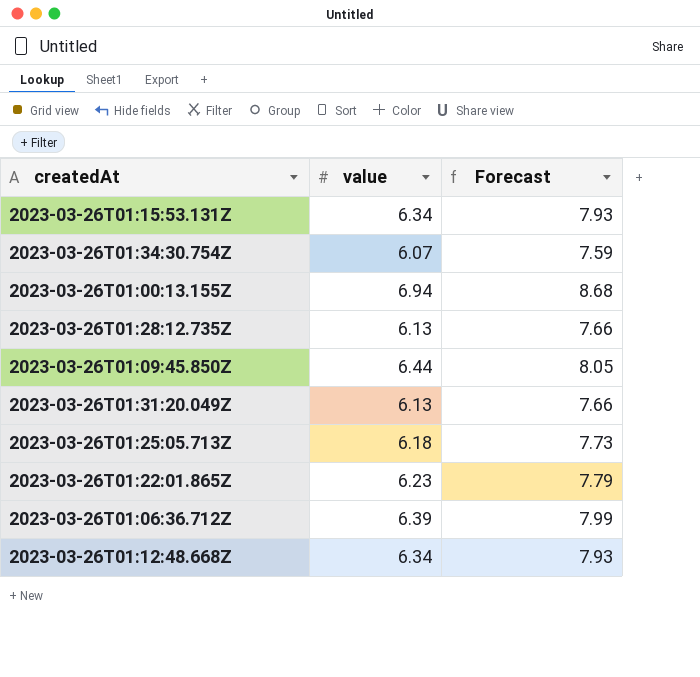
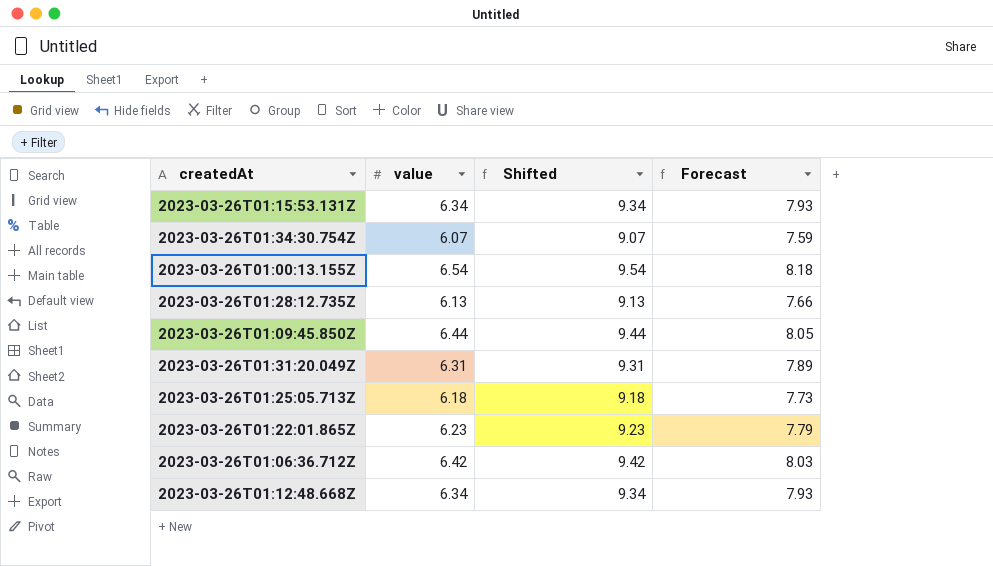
column Shifted | formula: none -> [value] + 3
2023-03-26T01:00:13.155Z | value: 6.94 -> 6.54
2023-03-26T01:00:13.155Z | Forecast: 8.68 -> 8.18
2023-03-26T01:31:20.049Z | value: 6.13 -> 6.31
2023-03-26T01:31:20.049Z | Forecast: 7.66 -> 7.89
2023-03-26T01:06:36.712Z | value: 6.39 -> 6.42
2023-03-26T01:06:36.712Z | Forecast: 7.99 -> 8.03

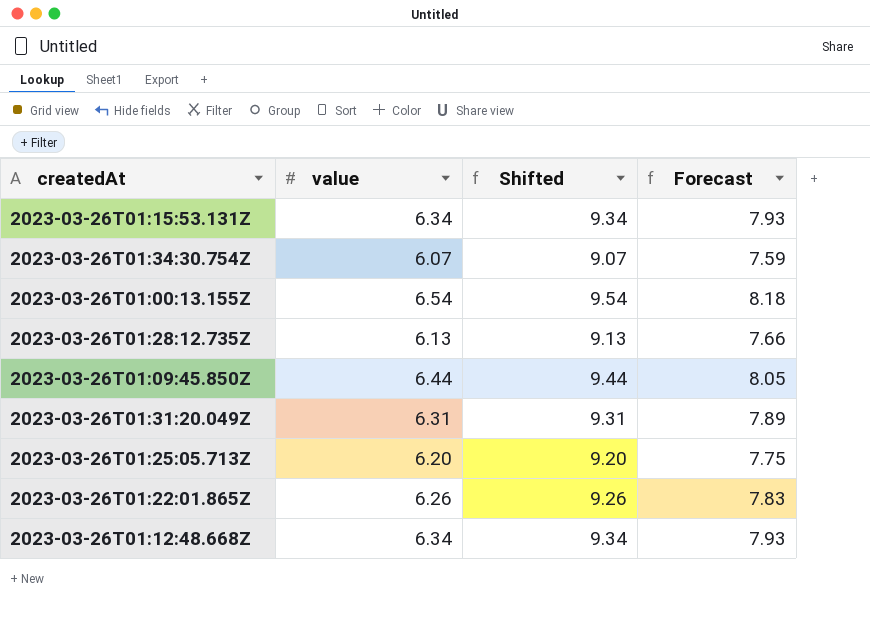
row 2023-03-26T01:06:36.712Z: 6.42 | 9.42 | 8.03 -> none
2023-03-26T01:25:05.713Z | value: 6.18 -> 6.20
2023-03-26T01:25:05.713Z | Shifted: 9.18 -> 9.20
2023-03-26T01:25:05.713Z | Forecast: 7.73 -> 7.75
2023-03-26T01:22:01.865Z | value: 6.23 -> 6.26
2023-03-26T01:22:01.865Z | Shifted: 9.23 -> 9.26
2023-03-26T01:22:01.865Z | Forecast: 7.79 -> 7.83

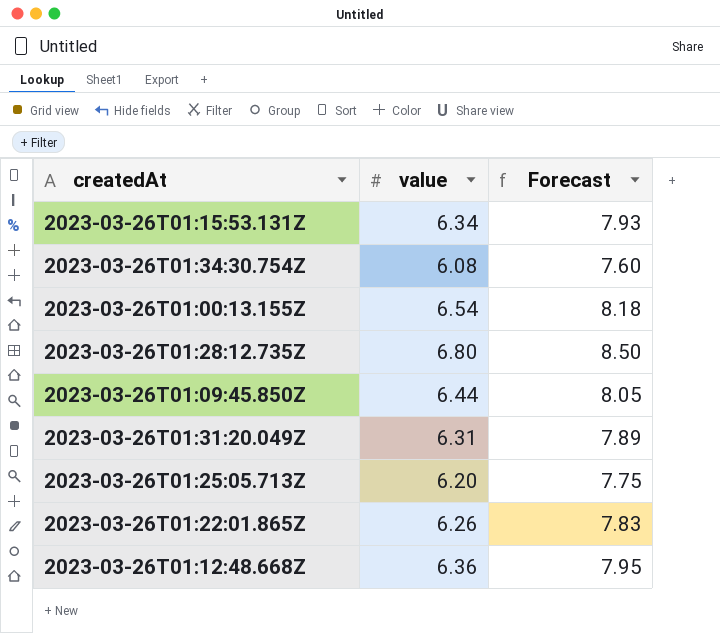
column Shifted | formula: [value] + 3 -> none
2023-03-26T01:34:30.754Z | value: 6.07 -> 6.08
2023-03-26T01:34:30.754Z | Forecast: 7.59 -> 7.60
2023-03-26T01:28:12.735Z | value: 6.13 -> 6.80
2023-03-26T01:28:12.735Z | Forecast: 7.66 -> 8.50
2023-03-26T01:12:48.668Z | value: 6.34 -> 6.36
2023-03-26T01:12:48.668Z | Forecast: 7.93 -> 7.95

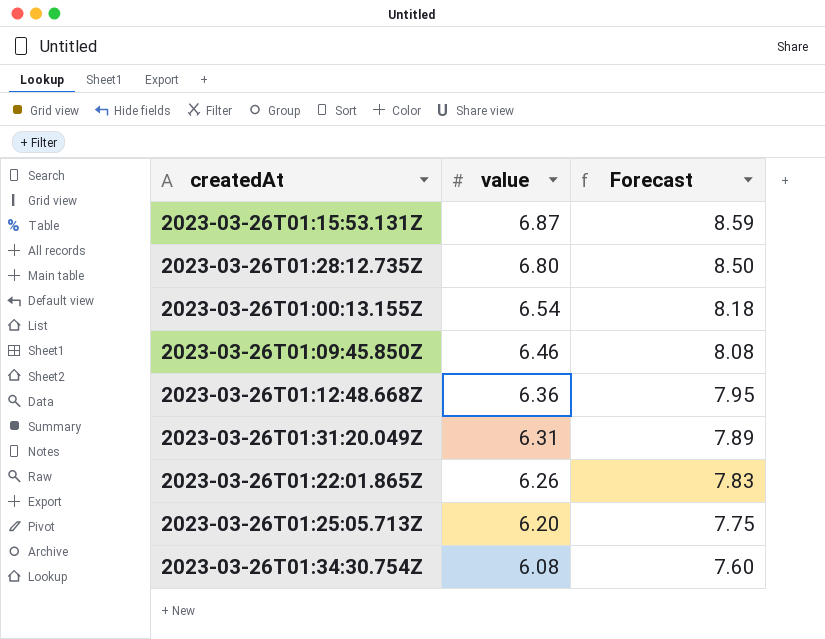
row order: none -> value descending
2023-03-26T01:15:53.131Z | value: 6.34 -> 6.87
2023-03-26T01:15:53.131Z | Forecast: 7.93 -> 8.59
2023-03-26T01:09:45.850Z | value: 6.44 -> 6.46
2023-03-26T01:09:45.850Z | Forecast: 8.05 -> 8.08

